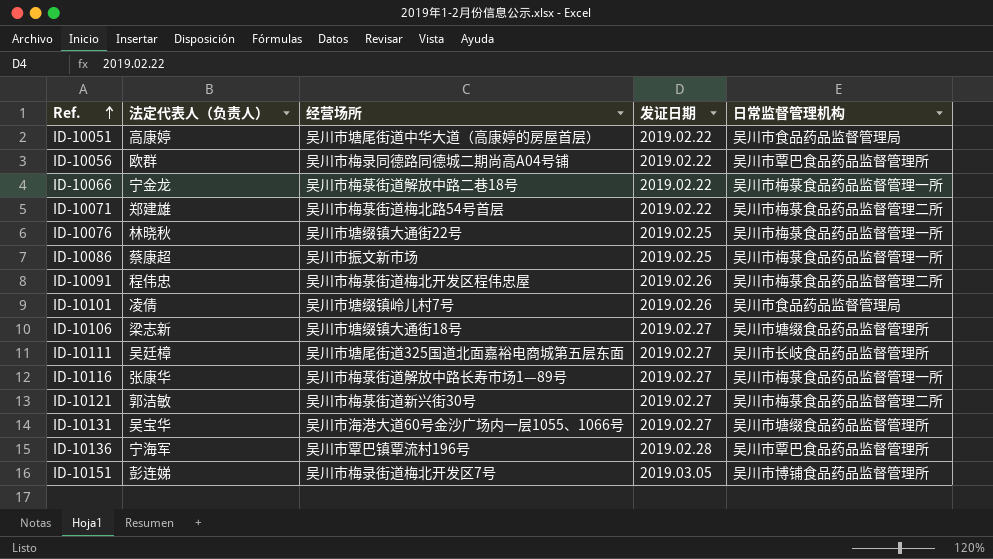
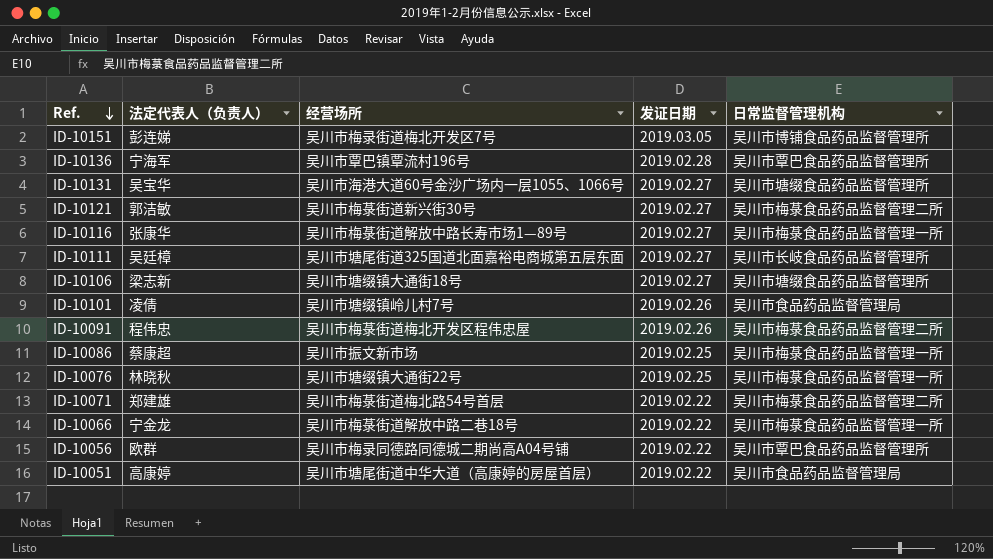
row order: Ref. ascending -> Ref. descending

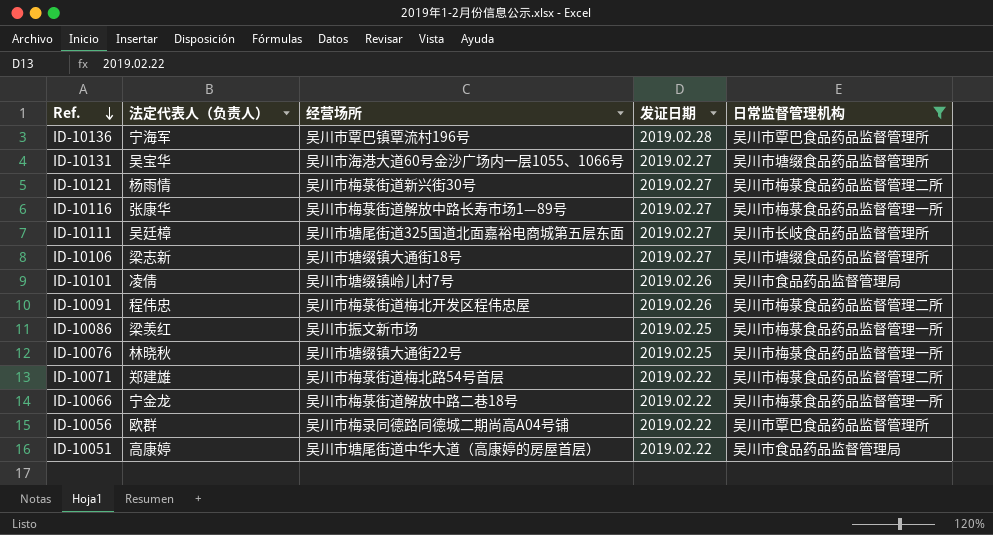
filter: none -> 日常监督管理机构 != 吴川市博铺食品药品监督管理所
ID-10121 | 法定代表人（负责人）: 郭洁敏 -> 杨雨情
ID-10086 | 法定代表人（负责人）: 蔡康超 -> 梁羡红

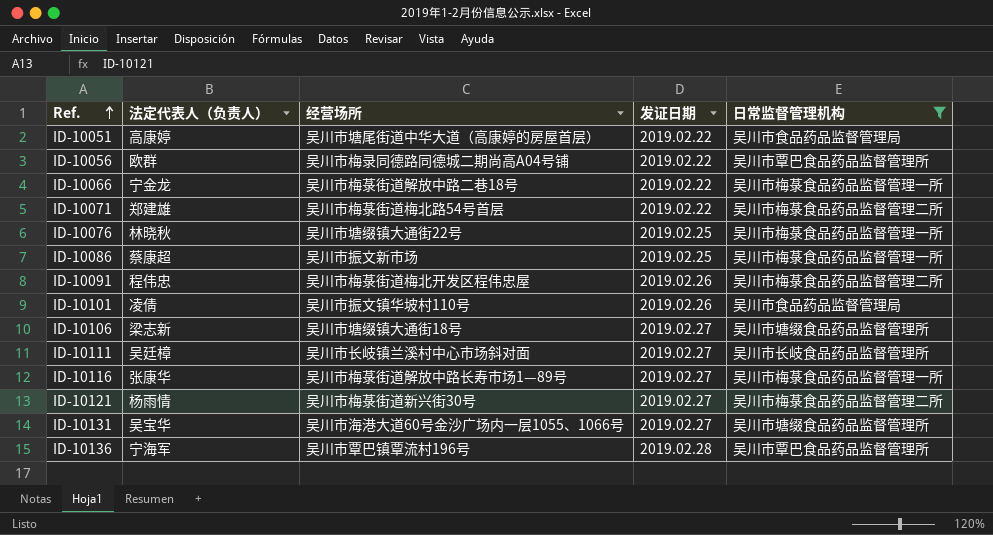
row order: Ref. descending -> Ref. ascending
ID-10086 | 法定代表人（负责人）: 梁羡红 -> 蔡康超
ID-10101 | 经营场所: 吴川市塘缀镇岭儿村7号 -> 吴川市振文镇华坡村110号
ID-10111 | 经营场所: 吴川市塘尾街道325国道北面嘉裕电商城第五层东面 -> 吴川市长岐镇兰溪村中心市场斜对面

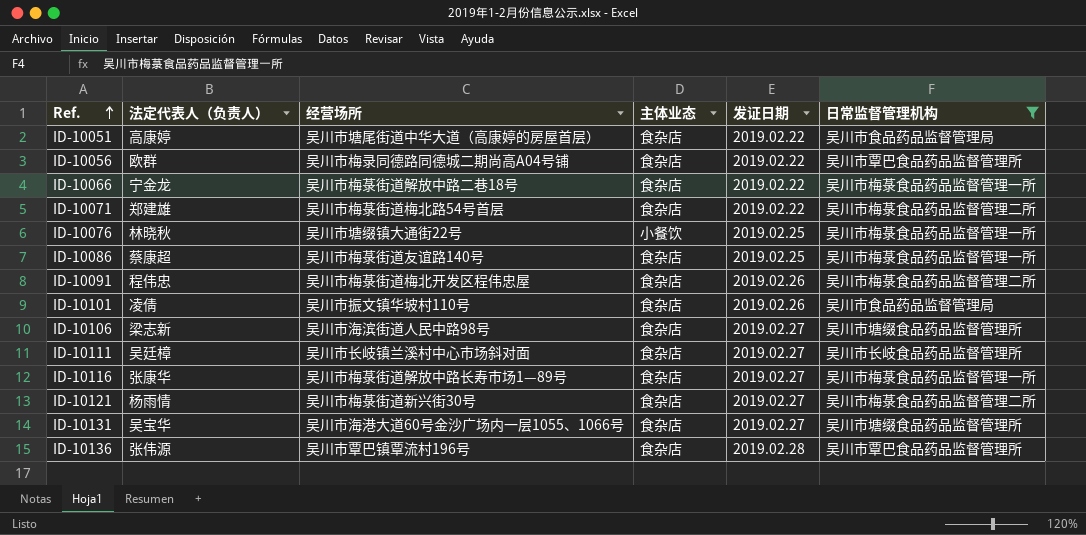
column 主体业态 | position: none -> 4
ID-10086 | 经营场所: 吴川市振文新市场 -> 吴川市梅菉街道友谊路140号
ID-10106 | 经营场所: 吴川市塘缀镇大通街18号 -> 吴川市海滨街道人民中路98号
ID-10136 | 法定代表人（负责人）: 宁海军 -> 张伟源

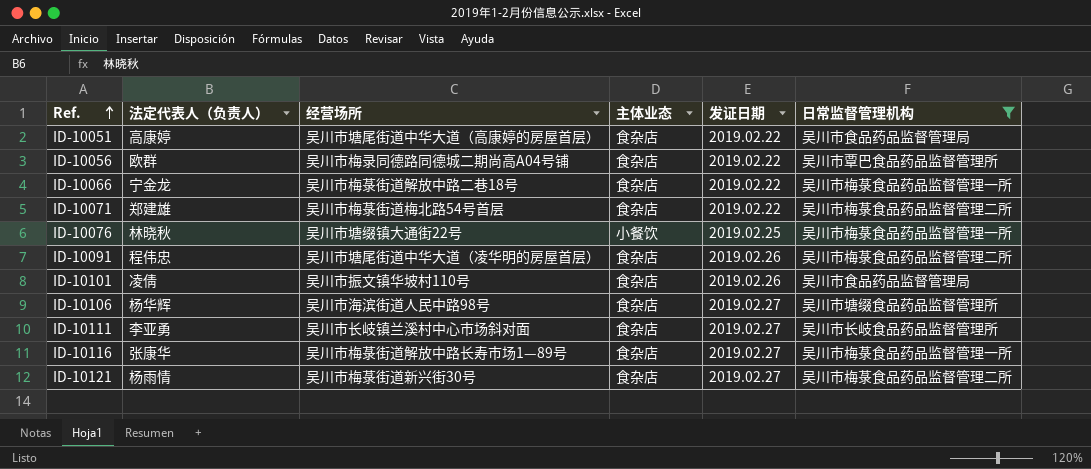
row ID-10086: 蔡康超 | 吴川市梅菉街道友谊路140号 | 食杂店 | 2019.02.25 | 吴川市梅菉食品药品监督管理一所 -> none
row ID-10131: 吴宝华 | 吴川市海港大道60号金沙广场内一层1055、1066号 | 食杂店 | 2019.02.27 | 吴川市塘缀食品药品监督管理所 -> none
row ID-10136: 张伟源 | 吴川市覃巴镇覃流村196号 | 食杂店 | 2019.02.28 | 吴川市覃巴食品药品监督管理所 -> none
ID-10091 | 经营场所: 吴川市梅菉街道梅北开发区程伟忠屋 -> 吴川市塘尾街道中华大道（凌华明的房屋首层）
ID-10106 | 法定代表人（负责人）: 梁志新 -> 杨华辉
ID-10111 | 法定代表人（负责人）: 吴廷樟 -> 李亚勇

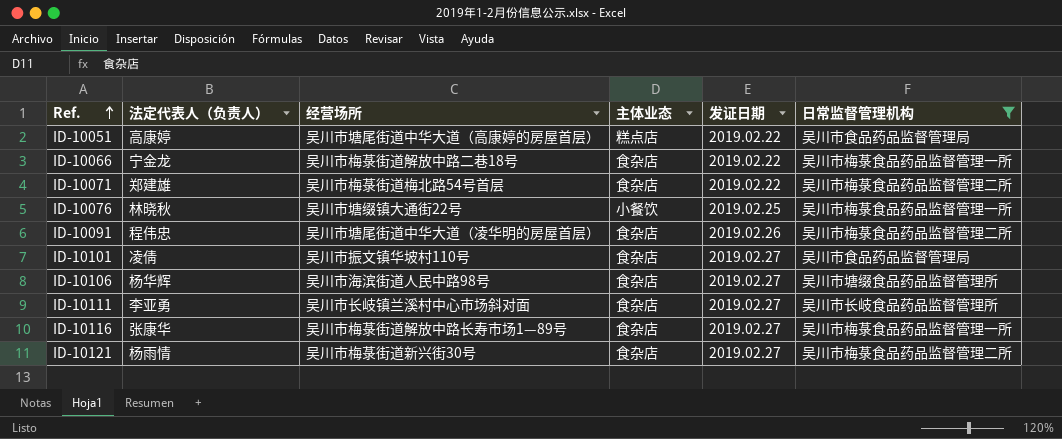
row ID-10056: 欧群 | 吴川市梅录同德路同德城二期尚高A04号铺 | 食杂店 | 2019.02.22 | 吴川市覃巴食品药品监督管理所 -> none
ID-10051 | 主体业态: 食杂店 -> 糕点店
ID-10101 | 发证日期: 2019.02.26 -> 2019.02.27

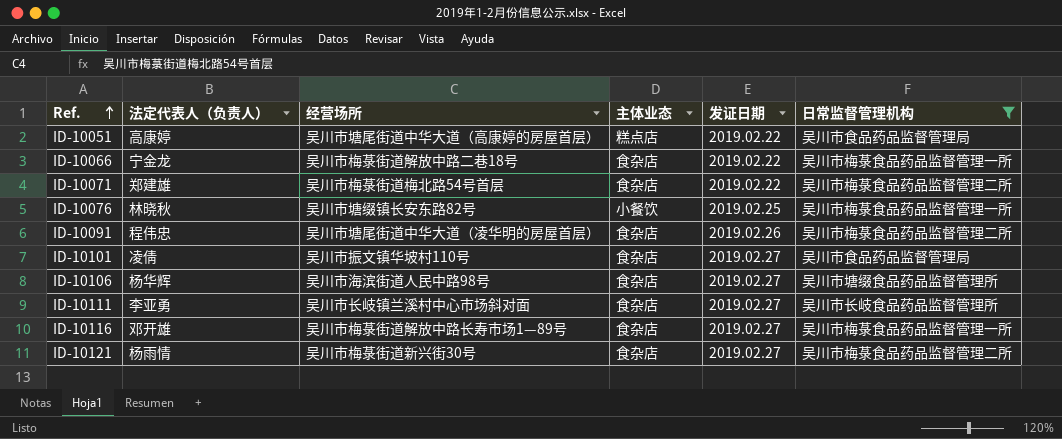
ID-10076 | 经营场所: 吴川市塘缀镇大通街22号 -> 吴川市塘缀镇长安东路82号
ID-10116 | 法定代表人（负责人）: 张康华 -> 邓开雄

